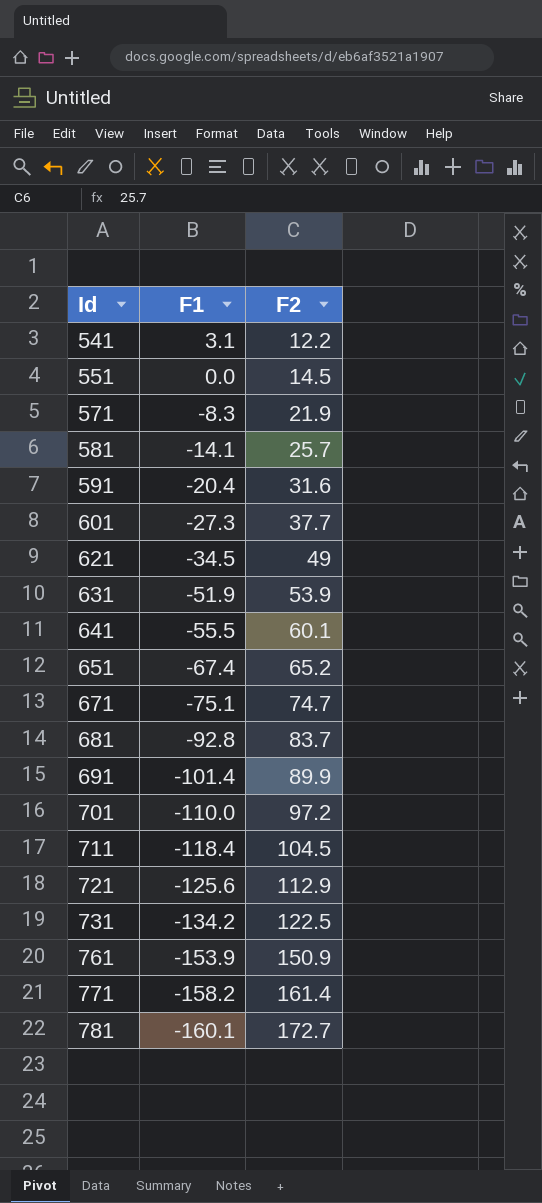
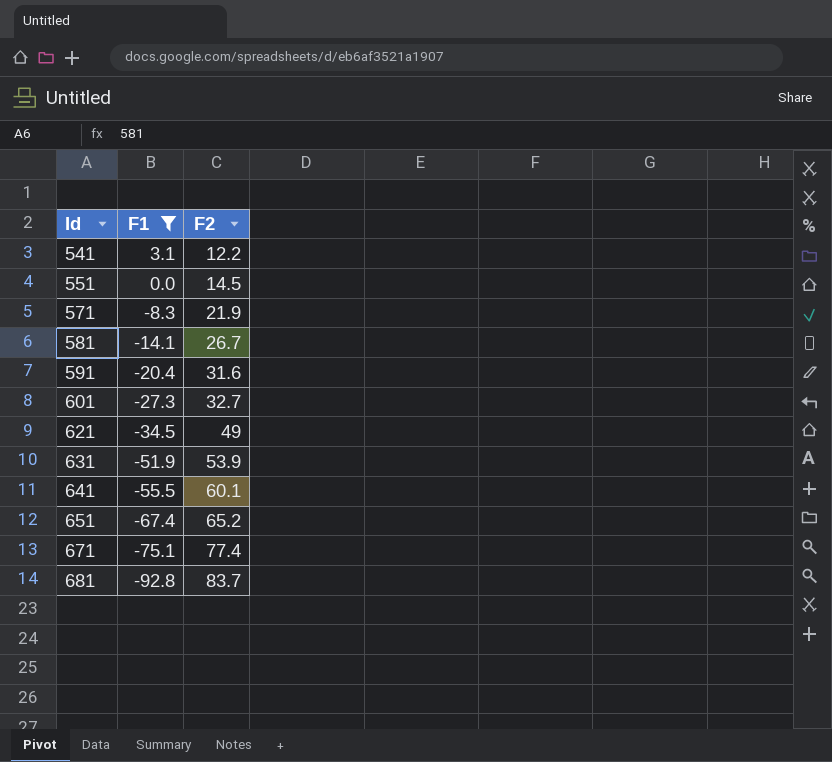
filter: none -> F1 >= -92.8
581 | F2: 25.7 -> 26.7
601 | F2: 37.7 -> 32.7
671 | F2: 74.7 -> 77.4

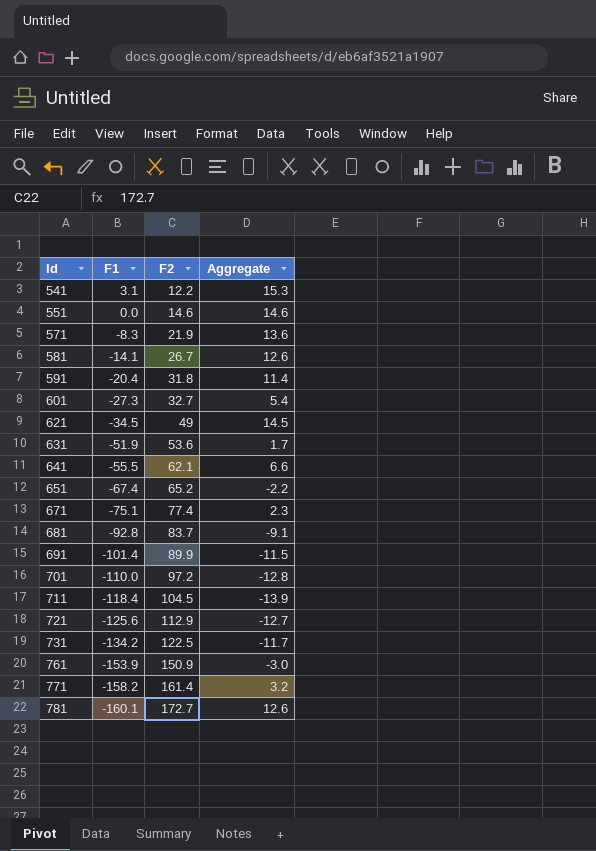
filter: F1 >= -92.8 -> none
column Aggregate | formula: none -> [F1] + [F2]
551 | F2: 14.5 -> 14.6
591 | F2: 31.6 -> 31.8
631 | F2: 53.9 -> 53.6
641 | F2: 60.1 -> 62.1

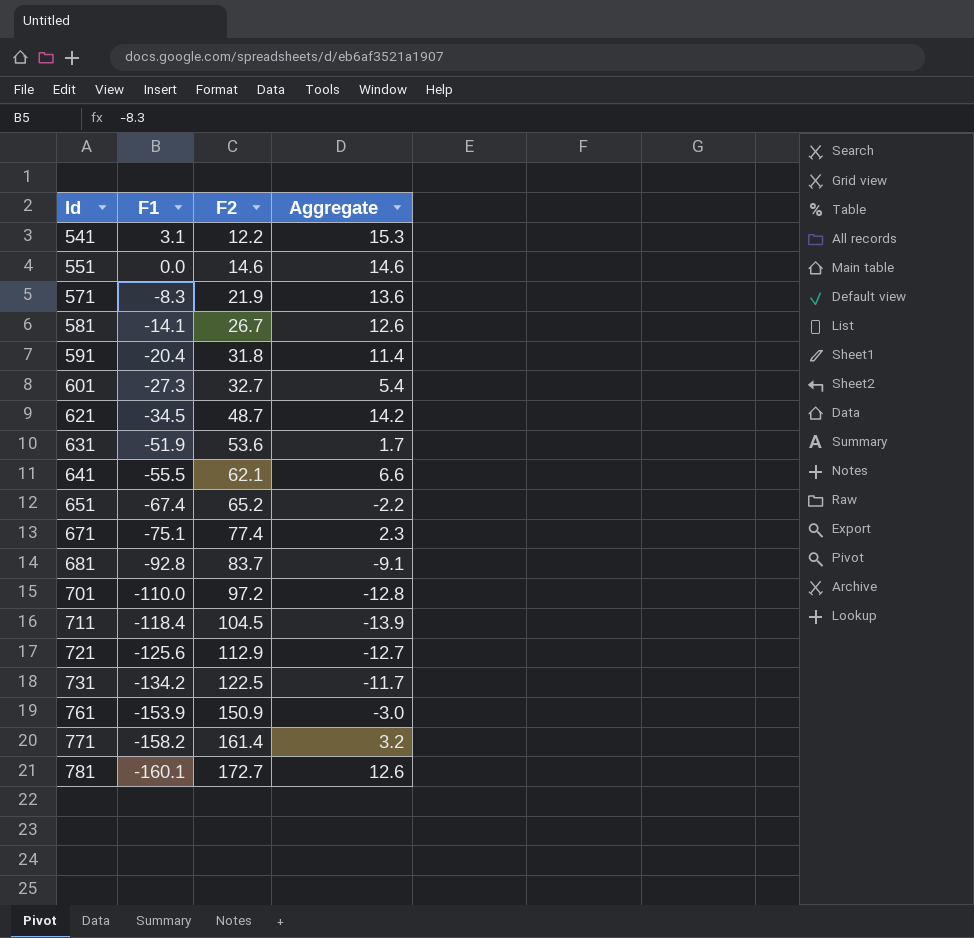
row 691: -101.4 | 89.9 | -11.5 -> none
621 | F2: 49 -> 48.7
621 | Aggregate: 14.5 -> 14.2

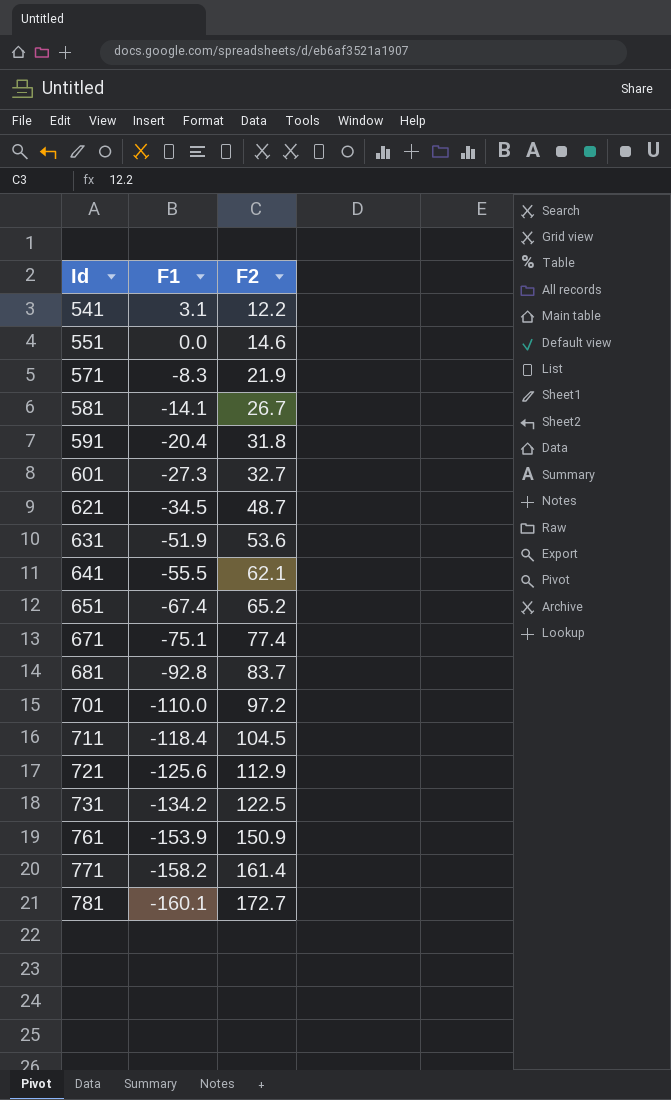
column Aggregate | formula: [F1] + [F2] -> none

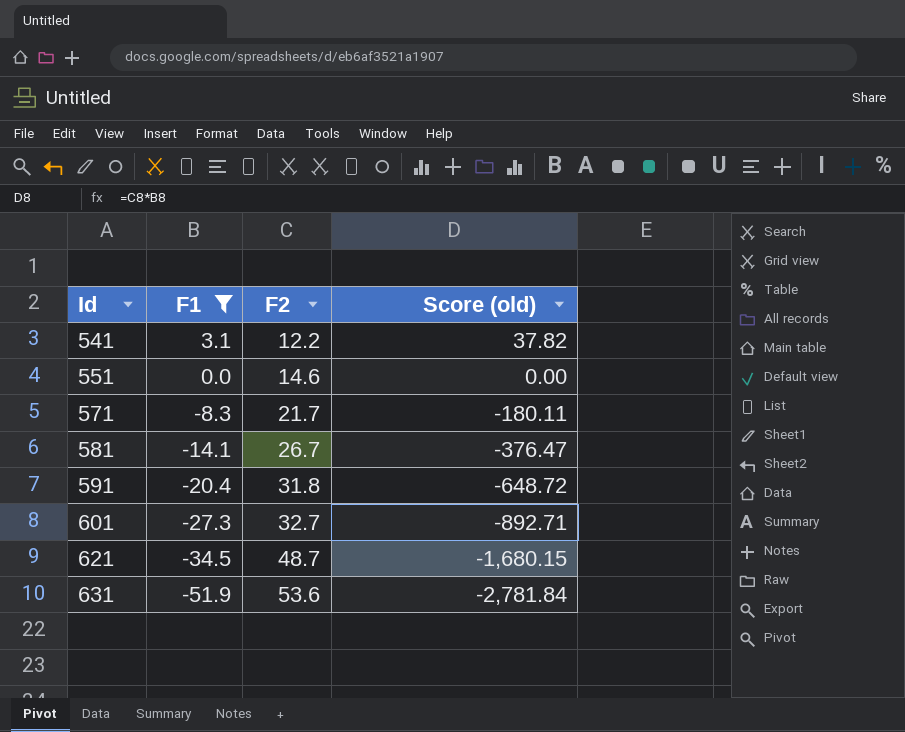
filter: none -> F1 >= -51.9
column Score (old) | formula: none -> [F1] * [F2]
571 | F2: 21.9 -> 21.7

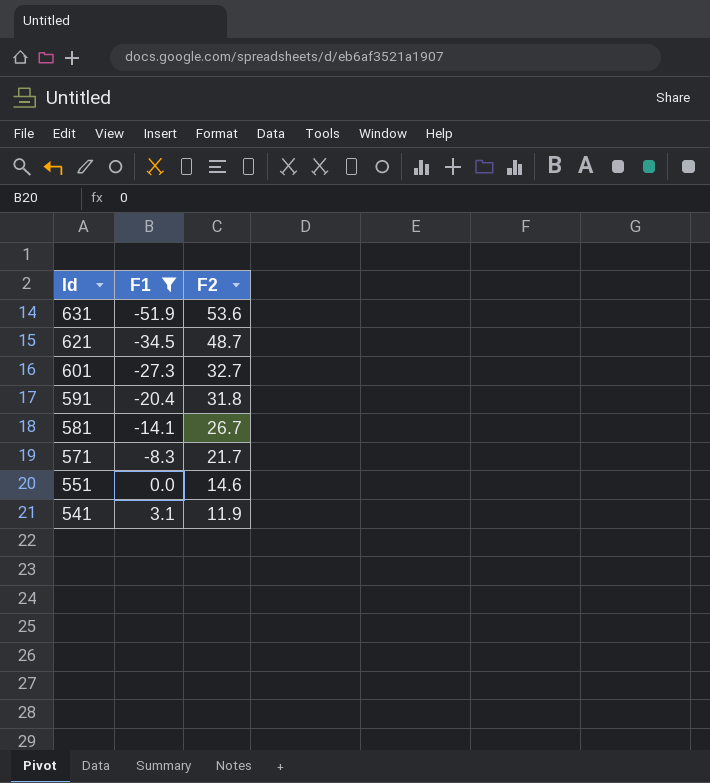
row order: Id ascending -> Id descending
column Score (old) | formula: [F1] * [F2] -> none
541 | F2: 12.2 -> 11.9

